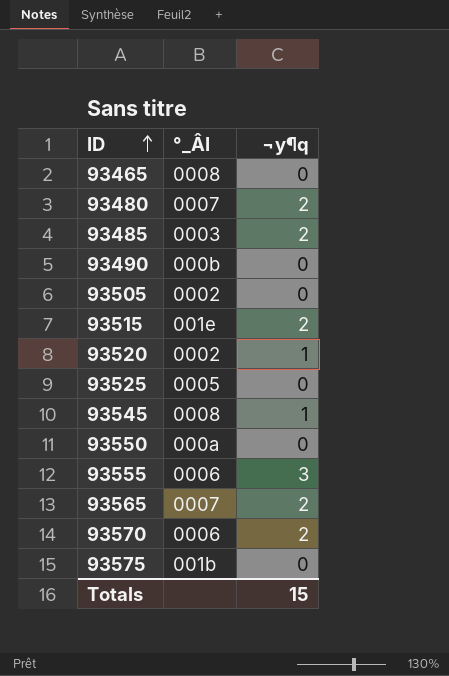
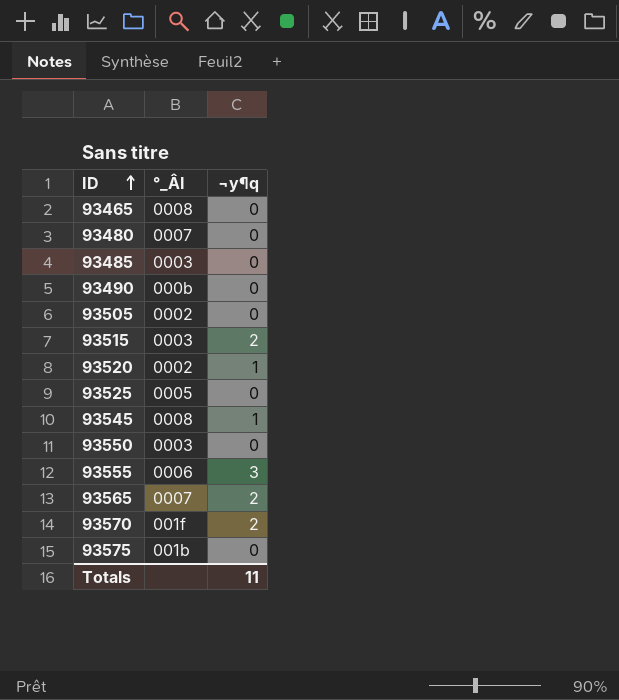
93480 | ¬y¶q: 2 -> 0
93485 | ¬y¶q: 2 -> 0
93515 | °_ÂI: 001e -> 0003
93550 | °_ÂI: 000a -> 0003
93570 | °_ÂI: 0006 -> 001f
Totals | ¬y¶q: 15 -> 11

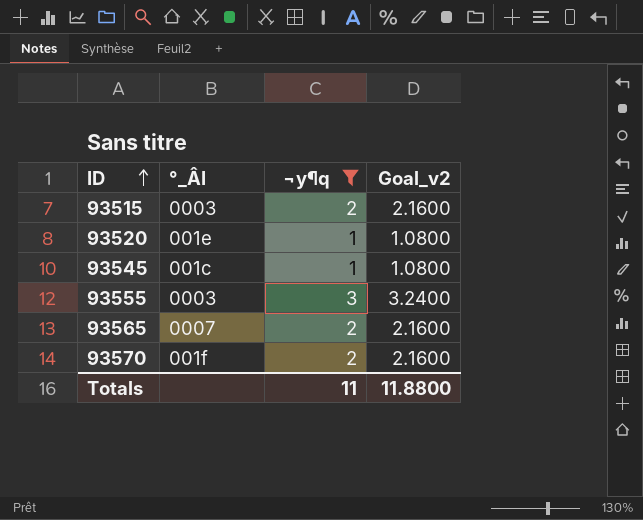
filter: none -> ¬y¶q != 0
column Goal_v2 | formula: none -> [¬y¶q] * 1.08
93520 | °_ÂI: 0002 -> 001e
93545 | °_ÂI: 0008 -> 001c
93555 | °_ÂI: 0006 -> 0003

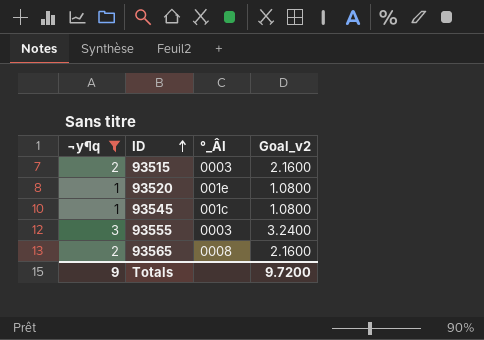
column ¬y¶q | position: 3 -> 1
row 93570: 001f | 2 | 2.1600 -> none
93565 | °_ÂI: 0007 -> 0008
Totals | ¬y¶q: 11 -> 9
Totals | Goal_v2: 11.8800 -> 9.7200

